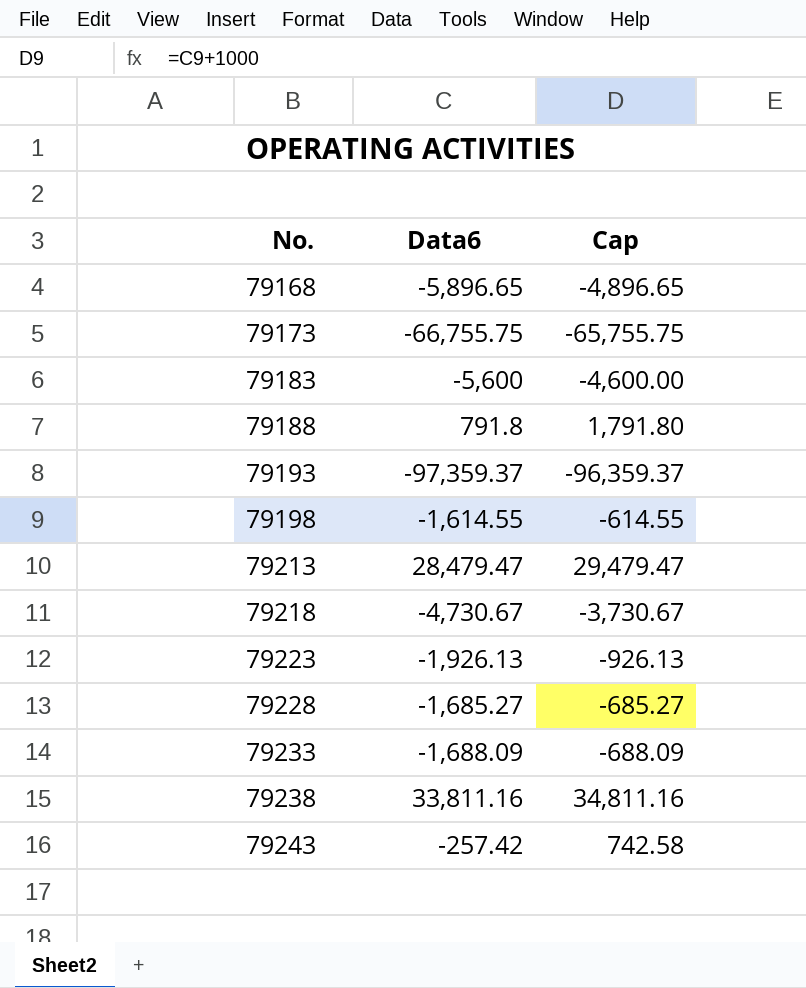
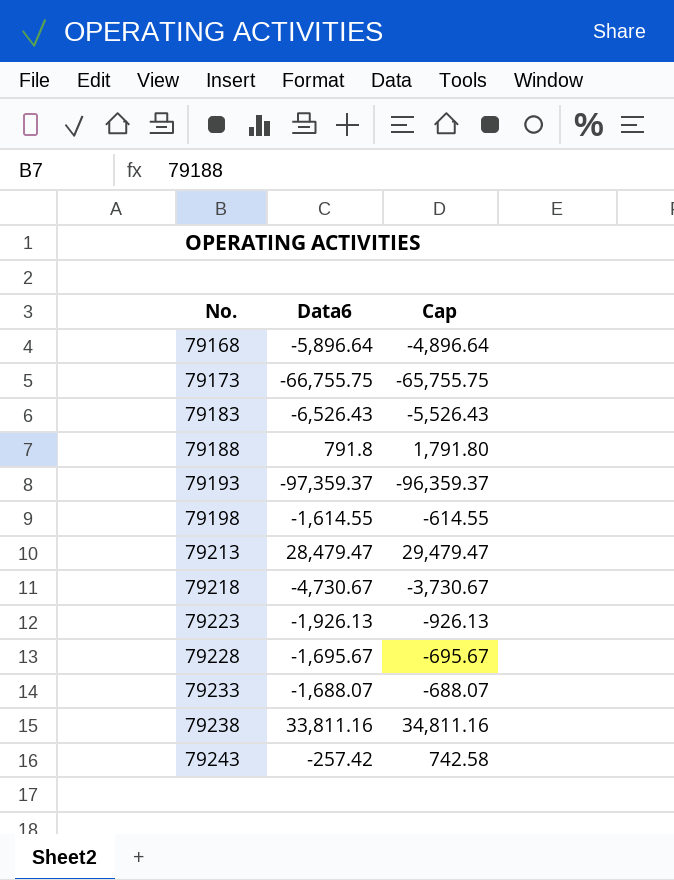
79168 | Data6: -5,896.65 -> -5,896.64
79168 | Cap: -4,896.65 -> -4,896.64
79183 | Data6: -5,600 -> -6,526.43
79183 | Cap: -4,600.00 -> -5,526.43
79228 | Data6: -1,685.27 -> -1,695.67
79228 | Cap: -685.27 -> -695.67
79233 | Data6: -1,688.09 -> -1,688.07
79233 | Cap: -688.09 -> -688.07

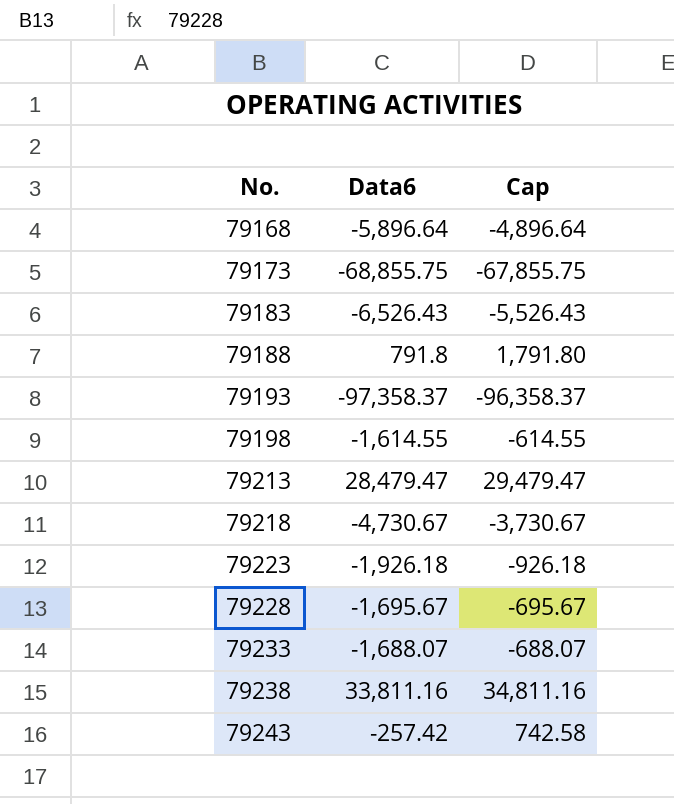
79173 | Data6: -66,755.75 -> -68,855.75
79173 | Cap: -65,755.75 -> -67,855.75
79193 | Data6: -97,359.37 -> -97,358.37
79193 | Cap: -96,359.37 -> -96,358.37
79223 | Data6: -1,926.13 -> -1,926.18
79223 | Cap: -926.13 -> -926.18

